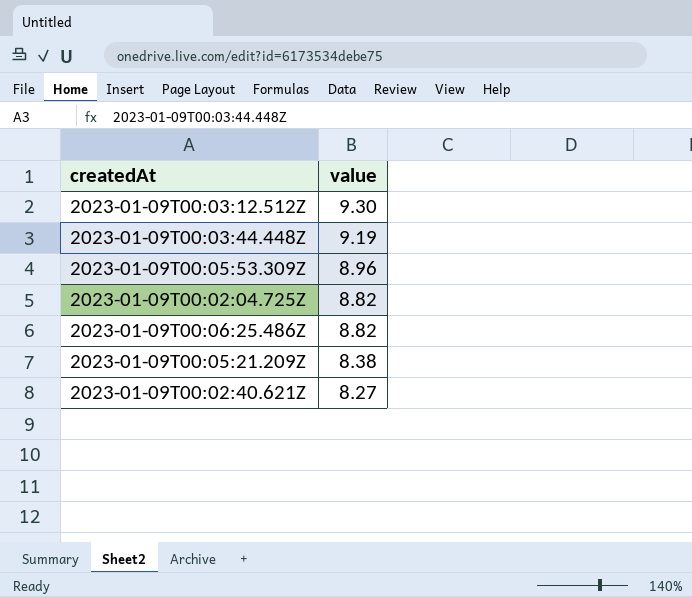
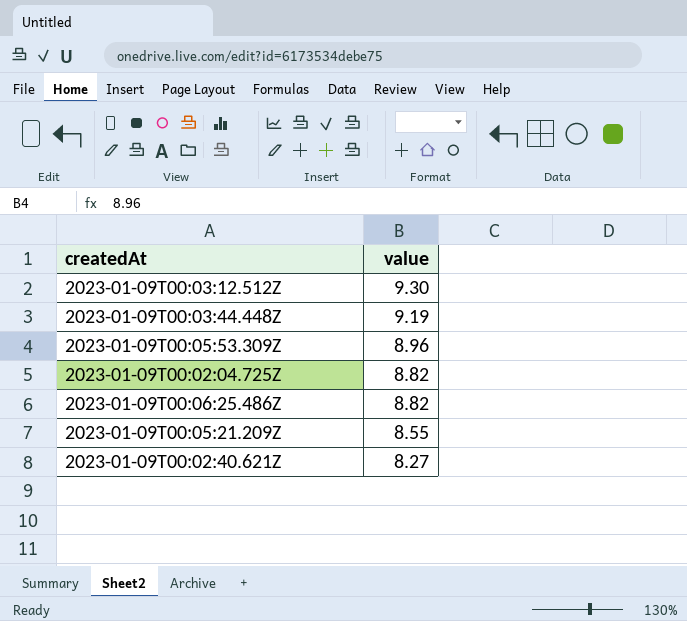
2023-01-09T00:05:21.209Z | value: 8.38 -> 8.55

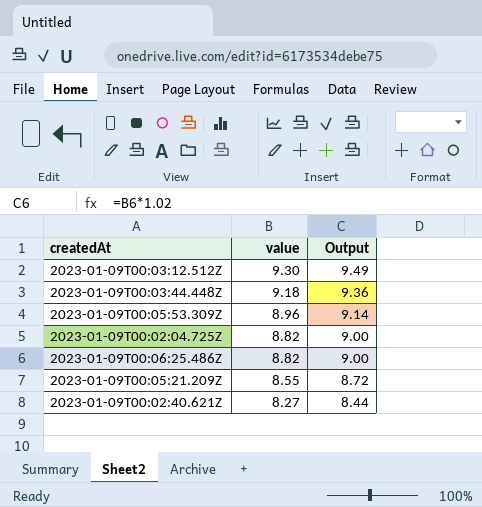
column Output | formula: none -> [value] * 1.02
2023-01-09T00:03:44.448Z | value: 9.19 -> 9.18

